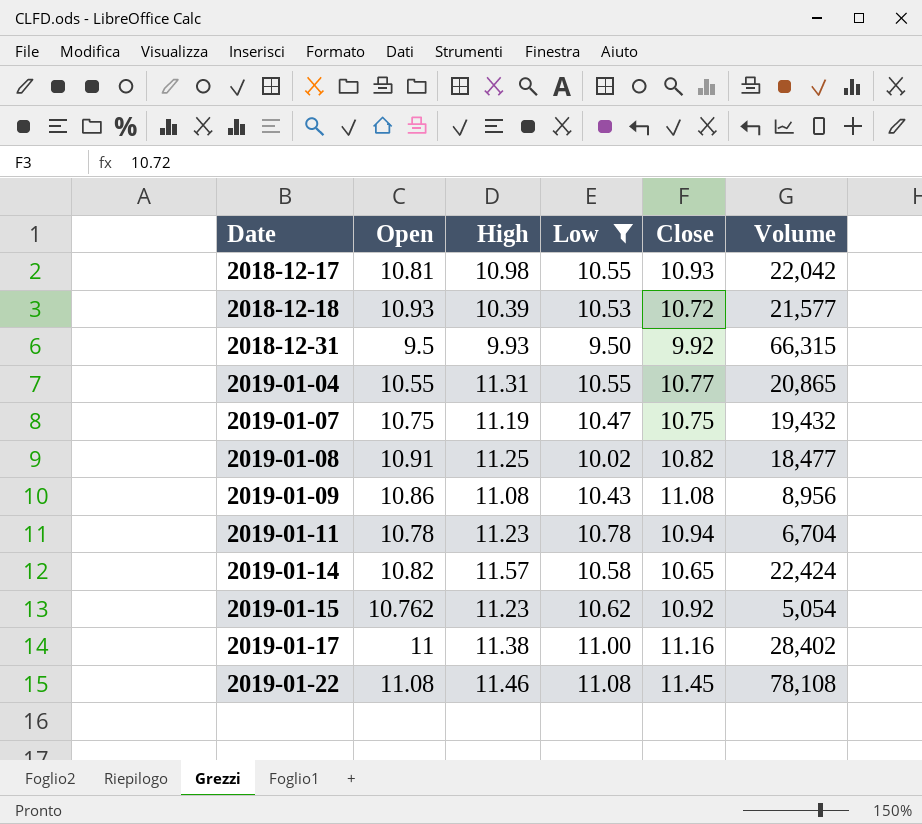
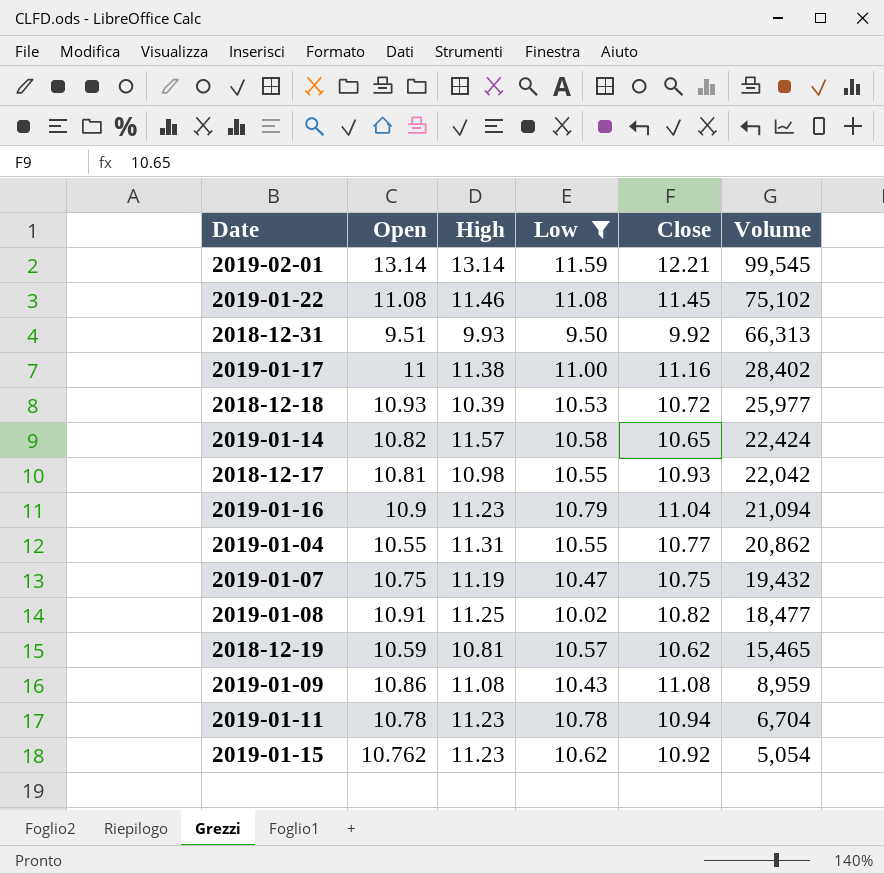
row order: Date ascending -> Volume descending
row 2019-02-01: none -> 13.14 | 13.14 | 11.59 | 12.21 | 99,545
2019-01-22 | Volume: 78,108 -> 75,102
2018-12-31 | Open: 9.5 -> 9.51
2018-12-31 | Volume: 66,315 -> 66,313
2018-12-18 | Volume: 21,577 -> 25,977
row 2019-01-16: none -> 10.9 | 11.23 | 10.79 | 11.04 | 21,094
2019-01-04 | Volume: 20,865 -> 20,862
row 2018-12-19: none -> 10.59 | 10.81 | 10.57 | 10.62 | 15,465
2019-01-09 | Volume: 8,956 -> 8,959

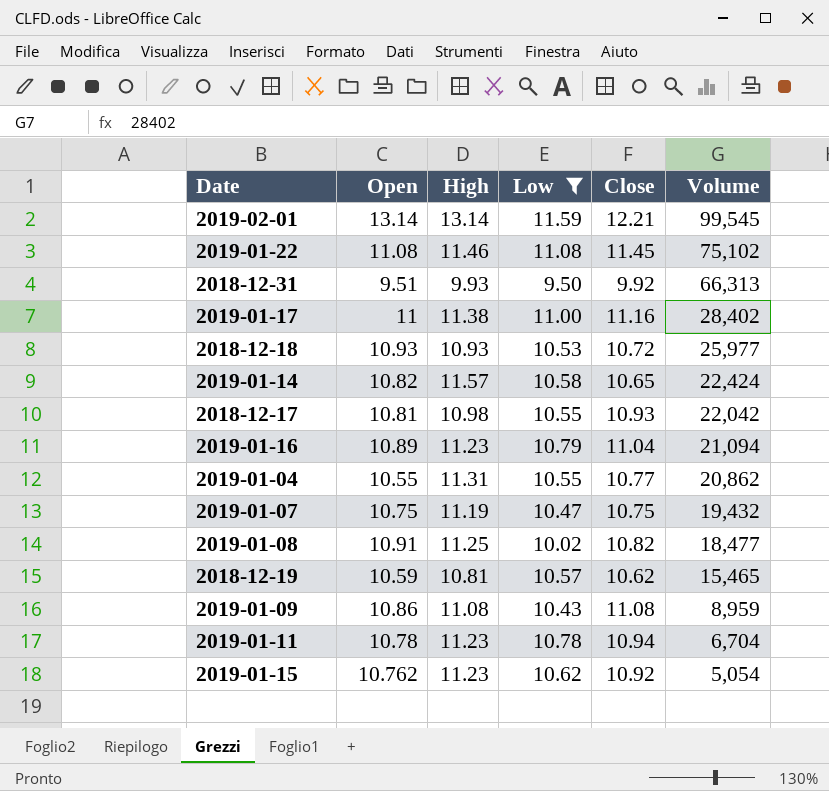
2018-12-18 | High: 10.39 -> 10.93
2019-01-16 | Open: 10.9 -> 10.89

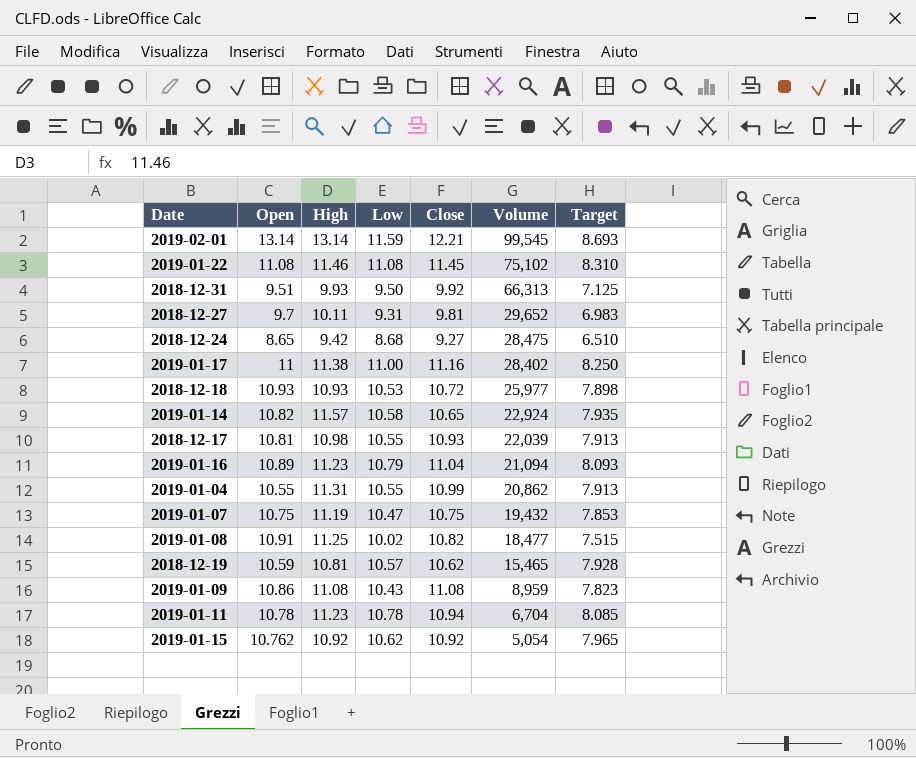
filter: Low >= 9.50 -> none
column Target | formula: none -> [Low] * 0.75
2019-01-14 | Volume: 22,424 -> 22,924
2018-12-17 | Volume: 22,042 -> 22,039
2019-01-04 | Close: 10.77 -> 10.99
2019-01-15 | High: 11.23 -> 10.92

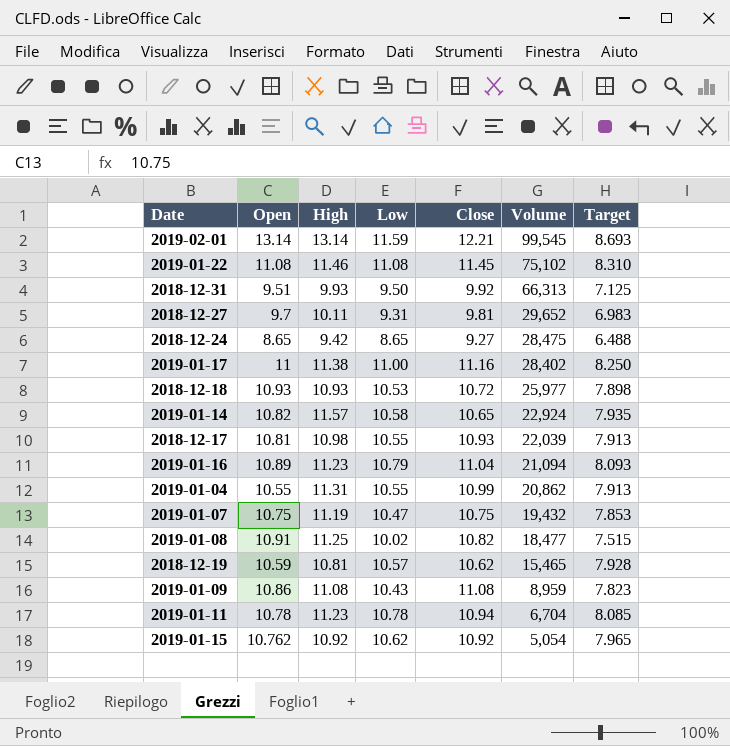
2018-12-24 | Low: 8.68 -> 8.65
2018-12-24 | Target: 6.510 -> 6.488

